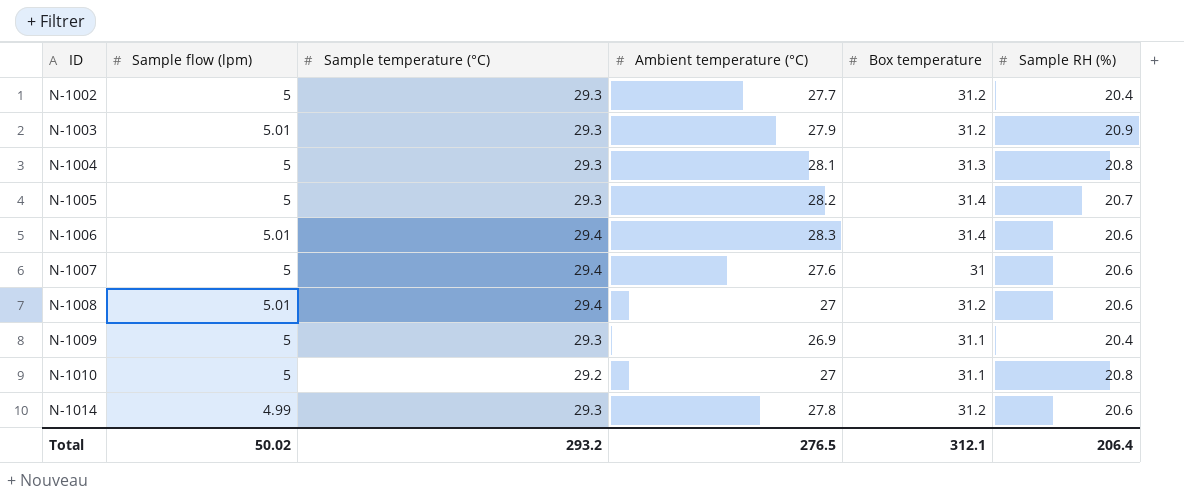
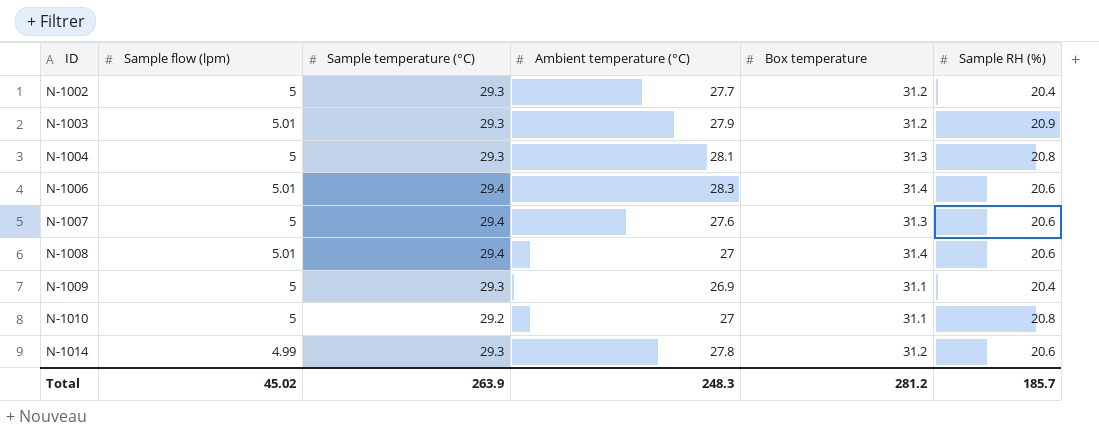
row N-1005: 5 | 29.3 | 28.2 | 31.4 | 20.7 -> none
N-1007 | Box temperature: 31 -> 31.3
N-1008 | Box temperature: 31.2 -> 31.4
Total | Sample flow (lpm): 50.02 -> 45.02
Total | Sample temperature (°C): 293.2 -> 263.9
Total | Ambient temperature (°C): 276.5 -> 248.3
Total | Box temperature: 312.1 -> 281.2
Total | Sample RH (%): 206.4 -> 185.7

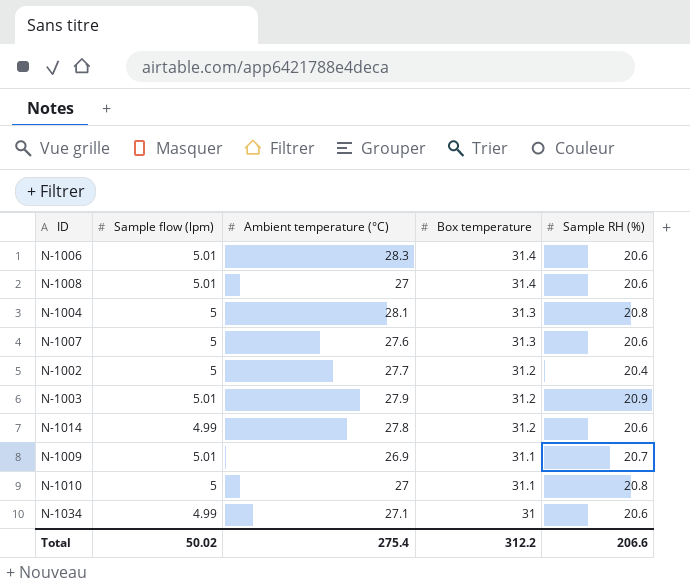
row order: ID ascending -> Box temperature descending
column Sample temperature (°C) | position: 3 -> none
N-1009 | Sample flow (lpm): 5 -> 5.01
N-1009 | Sample RH (%): 20.4 -> 20.7
row N-1034: none -> 4.99 | 27.1 | 31 | 20.6
Total | Sample flow (lpm): 45.02 -> 50.02
Total | Ambient temperature (°C): 248.3 -> 275.4
Total | Box temperature: 281.2 -> 312.2
Total | Sample RH (%): 185.7 -> 206.6

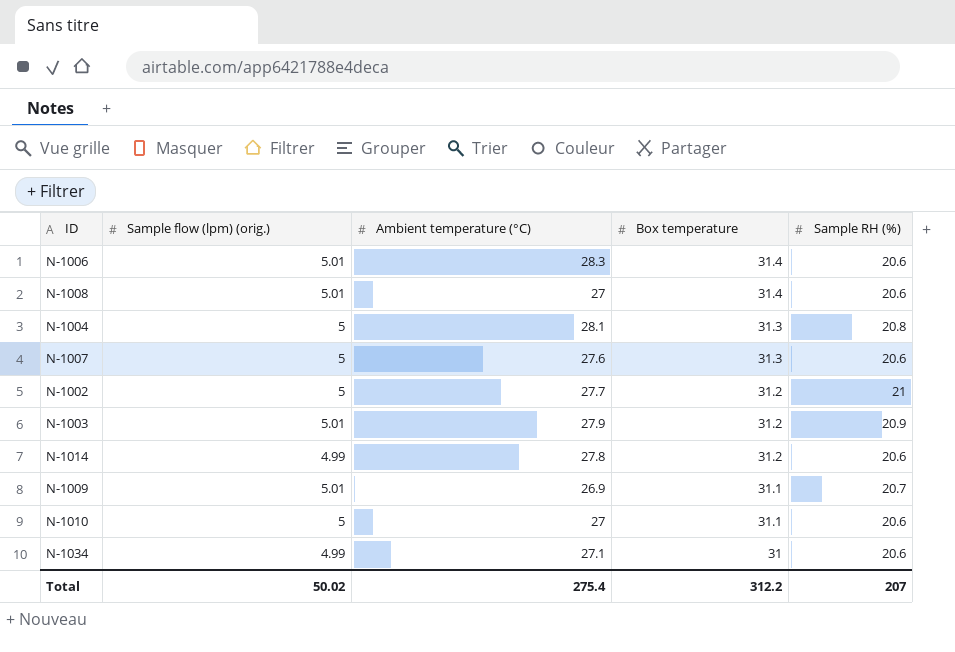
column name: Sample flow (lpm) -> Sample flow (lpm) (orig.)
N-1002 | Sample RH (%): 20.4 -> 21
N-1010 | Sample RH (%): 20.8 -> 20.6
Total | Sample RH (%): 206.6 -> 207

